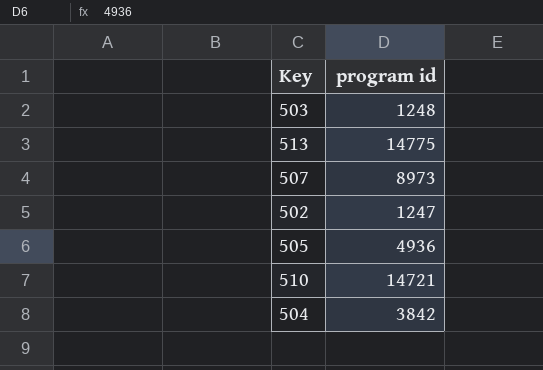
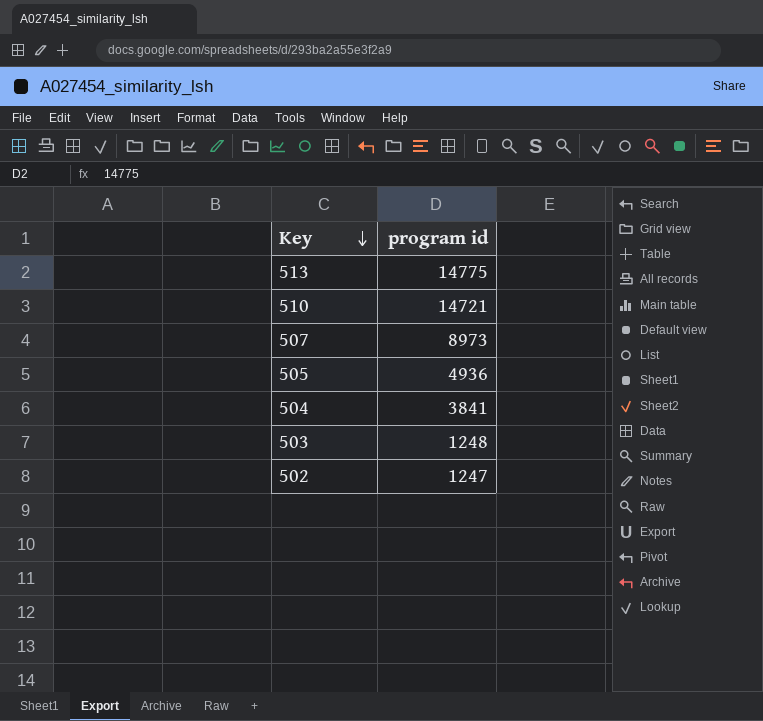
row order: none -> Key descending
504 | program id: 3842 -> 3841

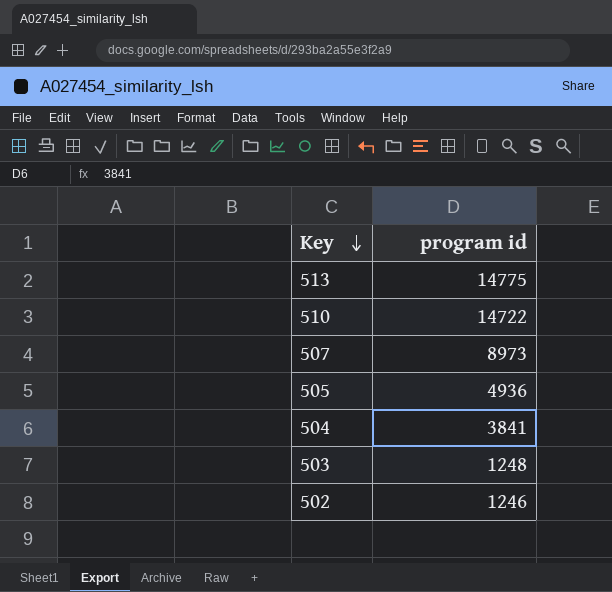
510 | program id: 14721 -> 14722
502 | program id: 1247 -> 1246

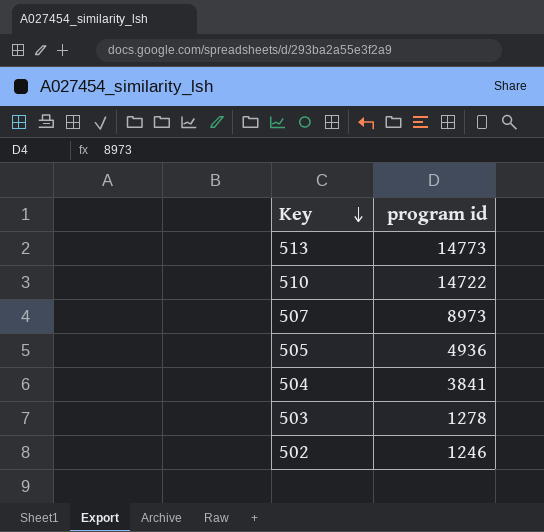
513 | program id: 14775 -> 14773
503 | program id: 1248 -> 1278

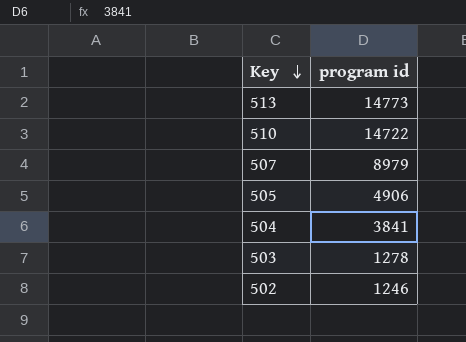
507 | program id: 8973 -> 8979
505 | program id: 4936 -> 4906

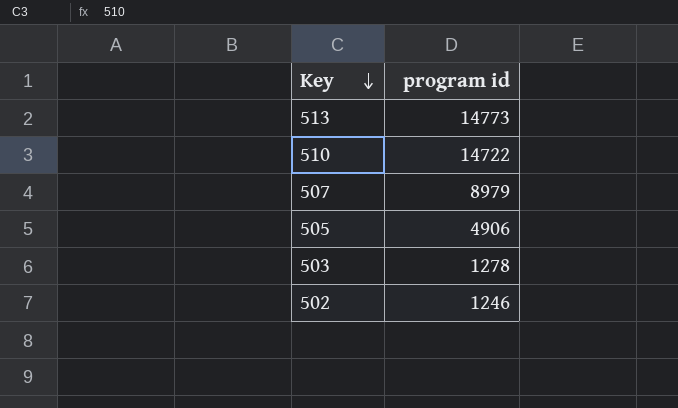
row 504: 3841 -> none

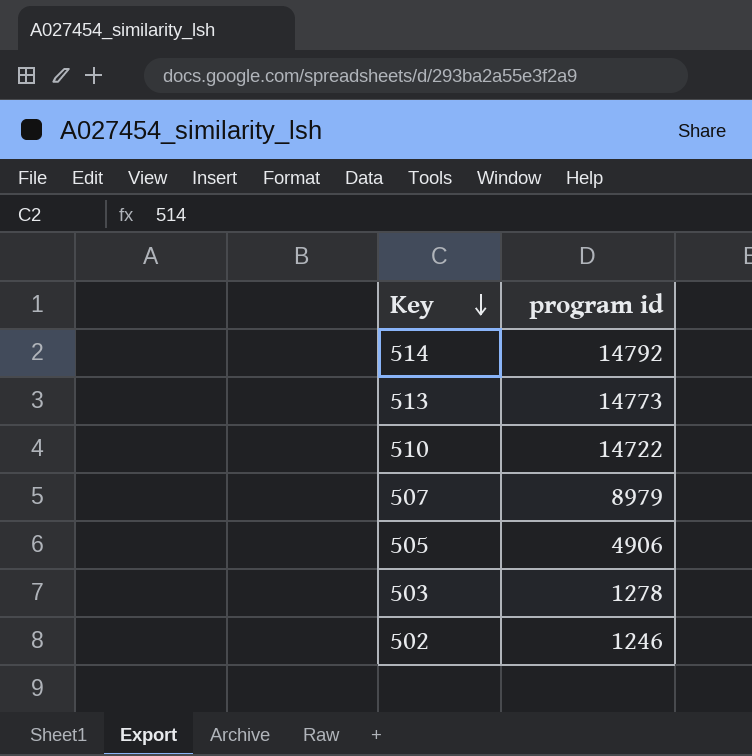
row 514: none -> 14792

